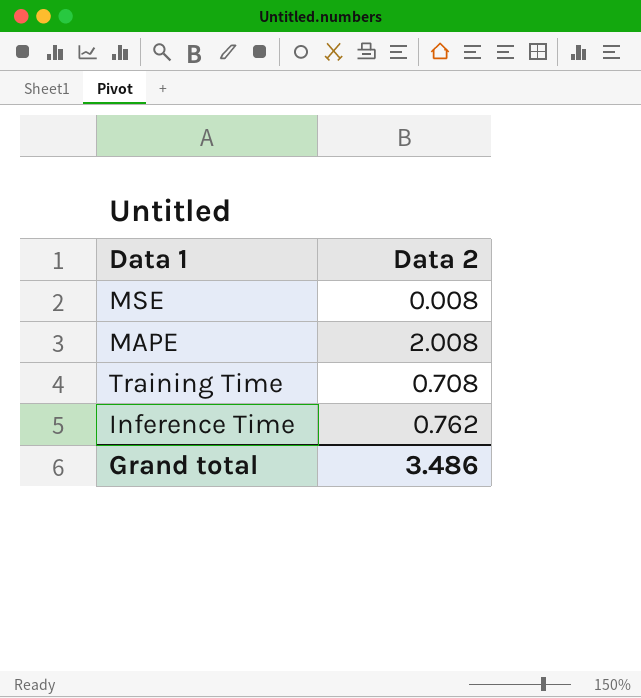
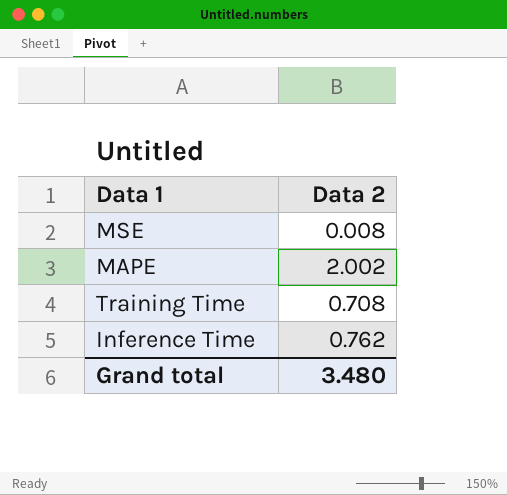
MAPE | Data 2: 2.008 -> 2.002
Grand total | Data 2: 3.486 -> 3.480

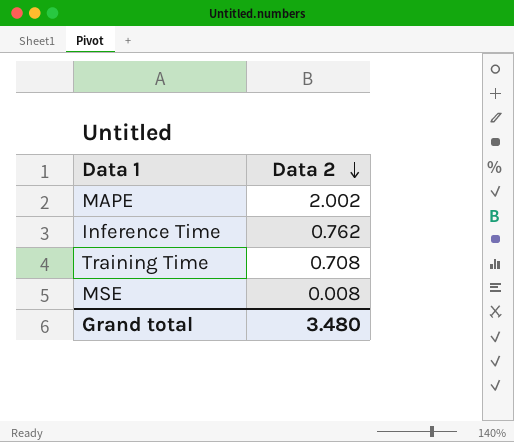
row order: none -> Data 2 descending

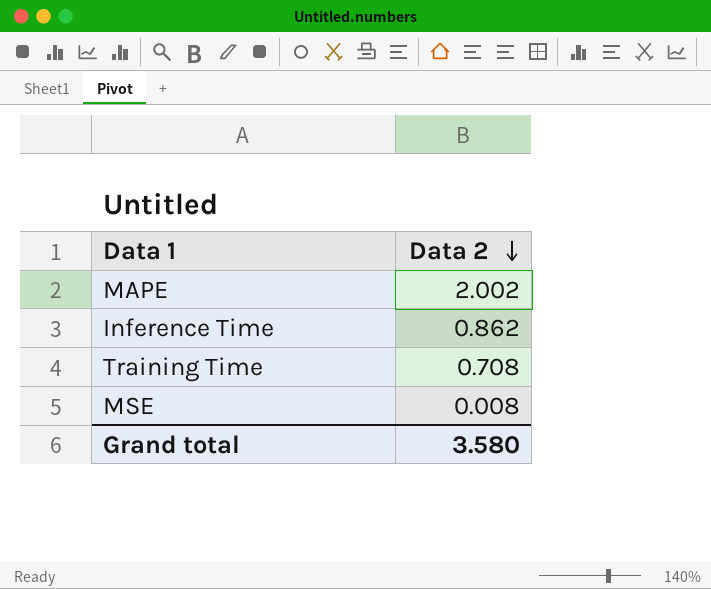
Inference Time | Data 2: 0.762 -> 0.862
Grand total | Data 2: 3.480 -> 3.580

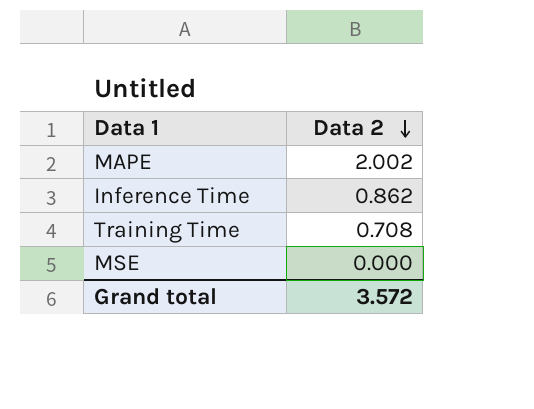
MSE | Data 2: 0.008 -> 0.000
Grand total | Data 2: 3.580 -> 3.572

